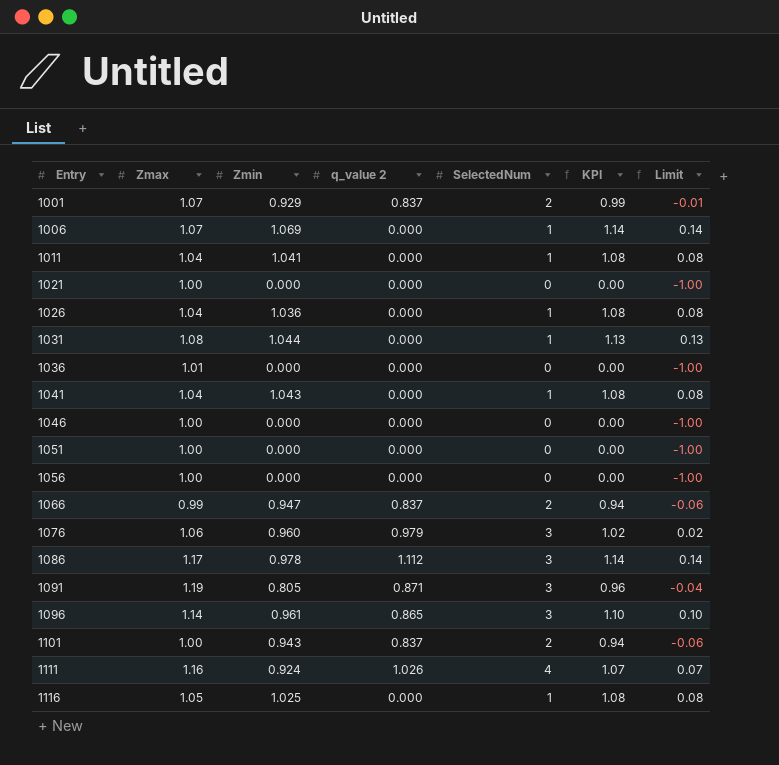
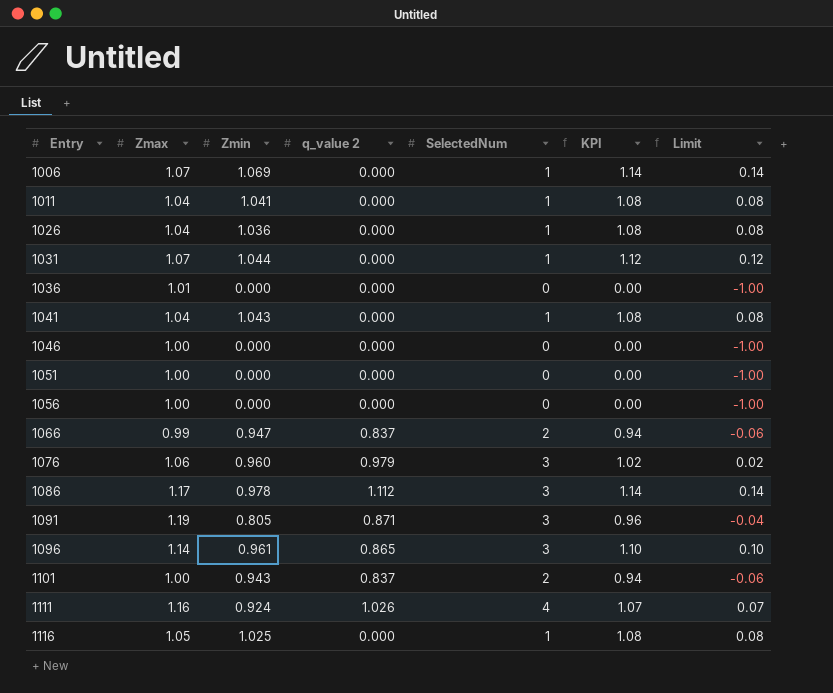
row 1001: 1.07 | 0.929 | 0.837 | 2 | 0.99 | -0.01 -> none
row 1021: 1.00 | 0.000 | 0.000 | 0 | 0.00 | -1.00 -> none
1031 | Zmax: 1.08 -> 1.07
1031 | KPI: 1.13 -> 1.12
1031 | Limit: 0.13 -> 0.12

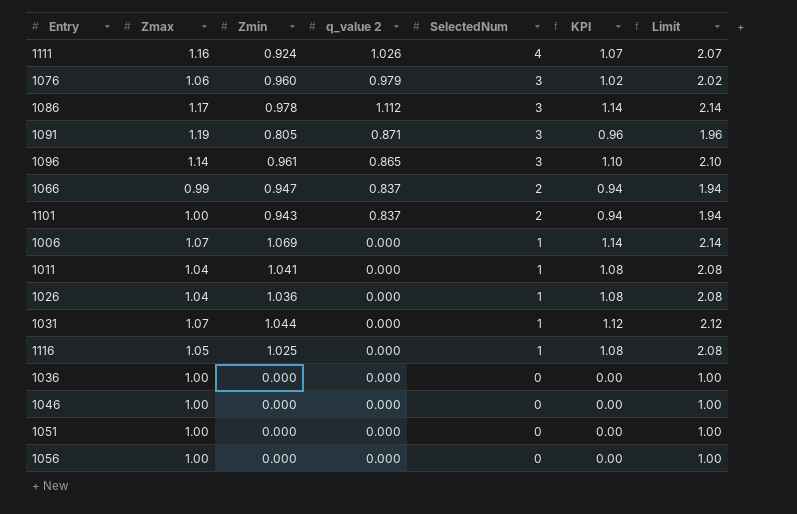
row order: Entry ascending -> SelectedNum descending
column Limit | formula: [KPI] - 1 -> [KPI] + 1
row 1041: 1.04 | 1.043 | 0.000 | 1 | 1.08 | 0.08 -> none
1036 | Zmax: 1.01 -> 1.00

